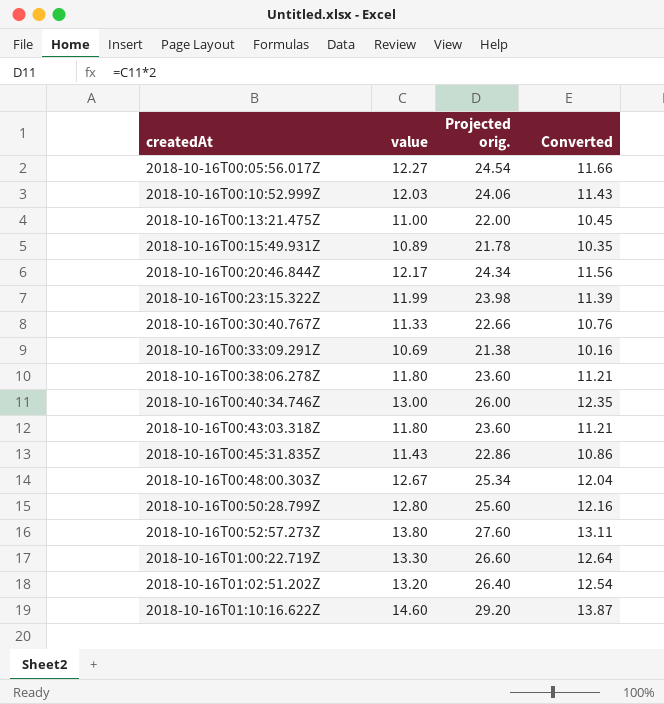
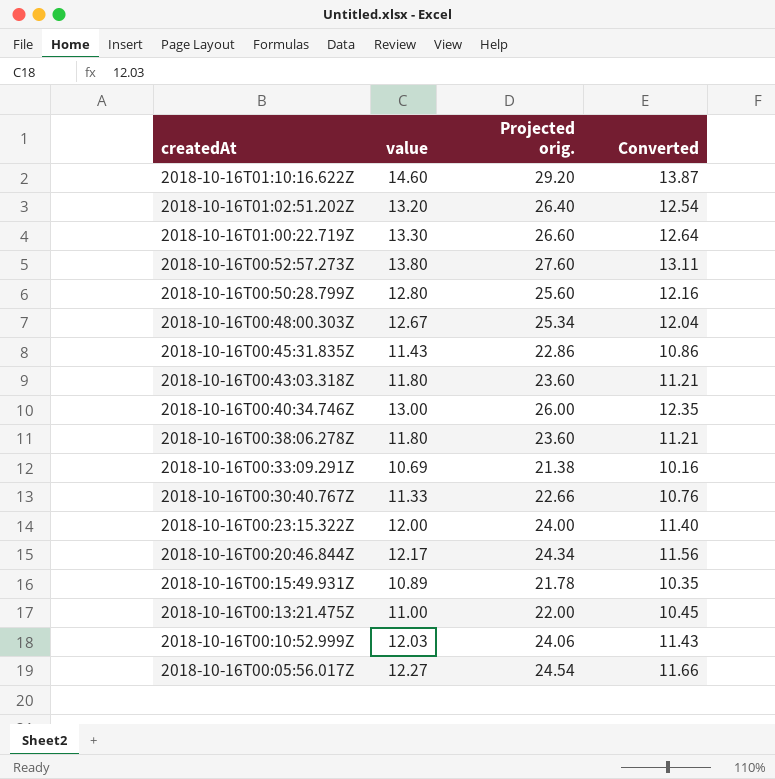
row order: createdAt ascending -> createdAt descending
2018-10-16T00:23:15.322Z | value: 11.99 -> 12.00
2018-10-16T00:23:15.322Z | Projected orig.: 23.98 -> 24.00
2018-10-16T00:23:15.322Z | Converted: 11.39 -> 11.40

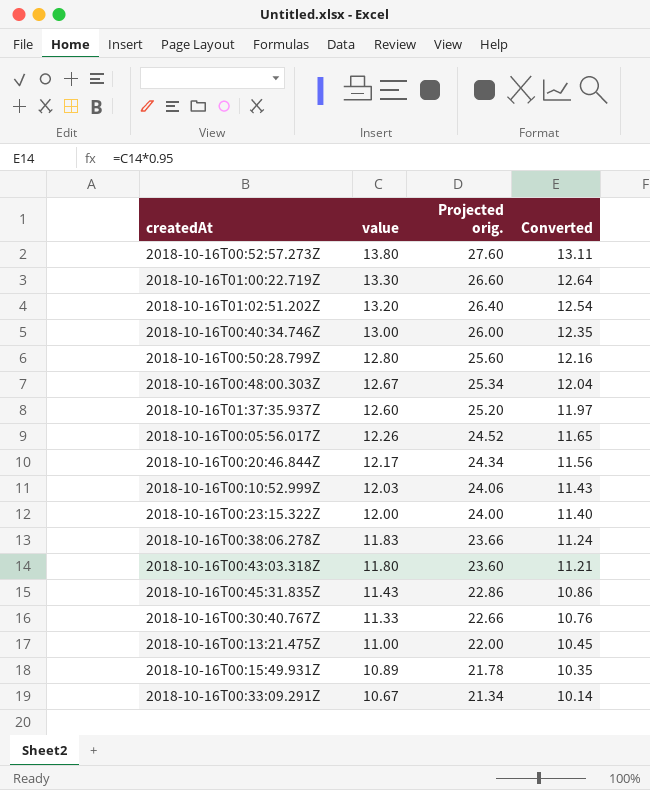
row order: createdAt descending -> value descending
row 2018-10-16T01:10:16.622Z: 14.60 | 29.20 | 13.87 -> none
row 2018-10-16T01:37:35.937Z: none -> 12.60 | 25.20 | 11.97
2018-10-16T00:05:56.017Z | value: 12.27 -> 12.26
2018-10-16T00:05:56.017Z | Projected orig.: 24.54 -> 24.52
2018-10-16T00:05:56.017Z | Converted: 11.66 -> 11.65
2018-10-16T00:38:06.278Z | value: 11.80 -> 11.83
2018-10-16T00:38:06.278Z | Projected orig.: 23.60 -> 23.66
2018-10-16T00:38:06.278Z | Converted: 11.21 -> 11.24
2018-10-16T00:33:09.291Z | value: 10.69 -> 10.67
2018-10-16T00:33:09.291Z | Projected orig.: 21.38 -> 21.34
2018-10-16T00:33:09.291Z | Converted: 10.16 -> 10.14

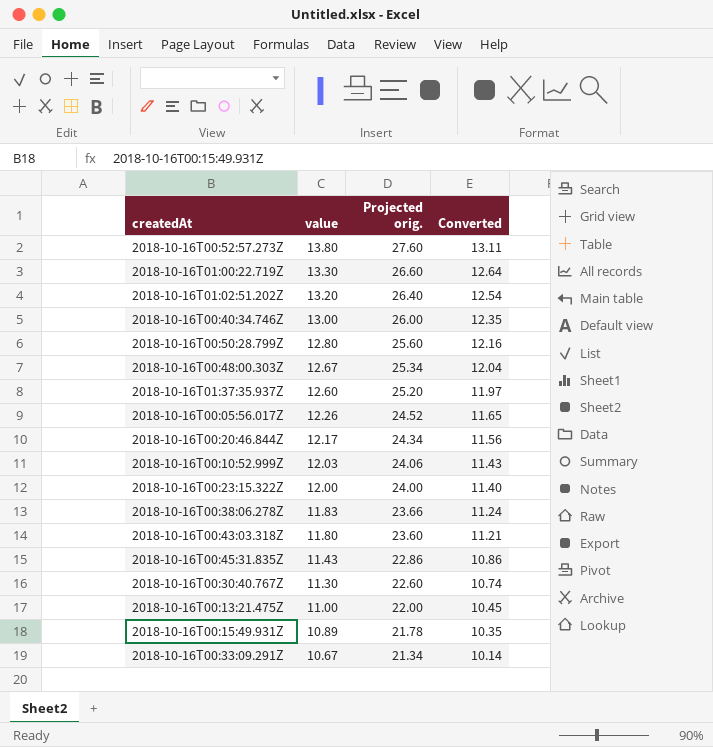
2018-10-16T00:30:40.767Z | value: 11.33 -> 11.30
2018-10-16T00:30:40.767Z | Projected orig.: 22.66 -> 22.60
2018-10-16T00:30:40.767Z | Converted: 10.76 -> 10.74

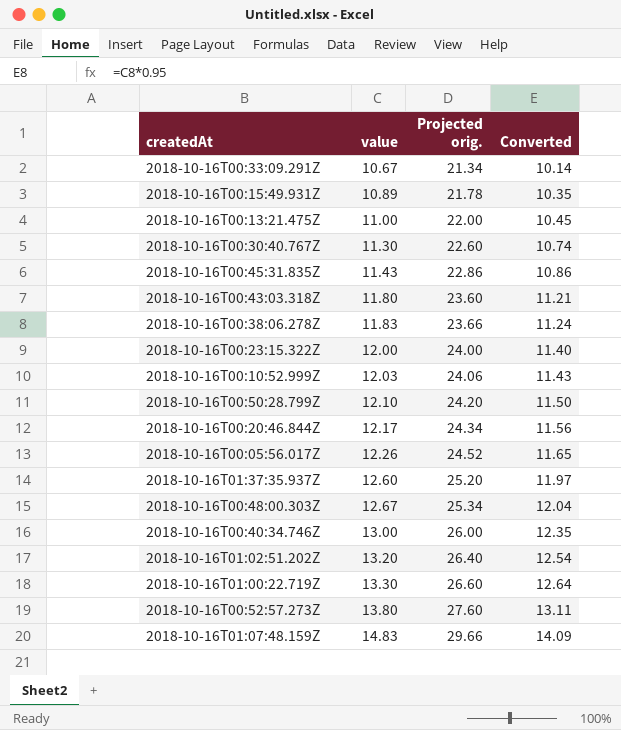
row order: value descending -> value ascending
2018-10-16T00:50:28.799Z | value: 12.80 -> 12.10
2018-10-16T00:50:28.799Z | Projected orig.: 25.60 -> 24.20
2018-10-16T00:50:28.799Z | Converted: 12.16 -> 11.50
row 2018-10-16T01:07:48.159Z: none -> 14.83 | 29.66 | 14.09

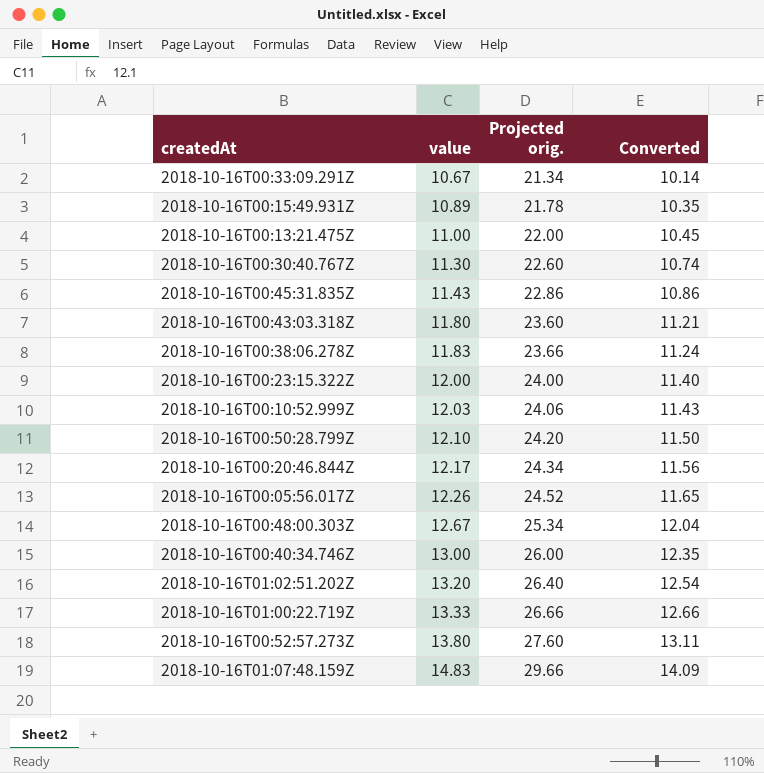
row 2018-10-16T01:37:35.937Z: 12.60 | 25.20 | 11.97 -> none
2018-10-16T01:00:22.719Z | value: 13.30 -> 13.33
2018-10-16T01:00:22.719Z | Projected orig.: 26.60 -> 26.66
2018-10-16T01:00:22.719Z | Converted: 12.64 -> 12.66

